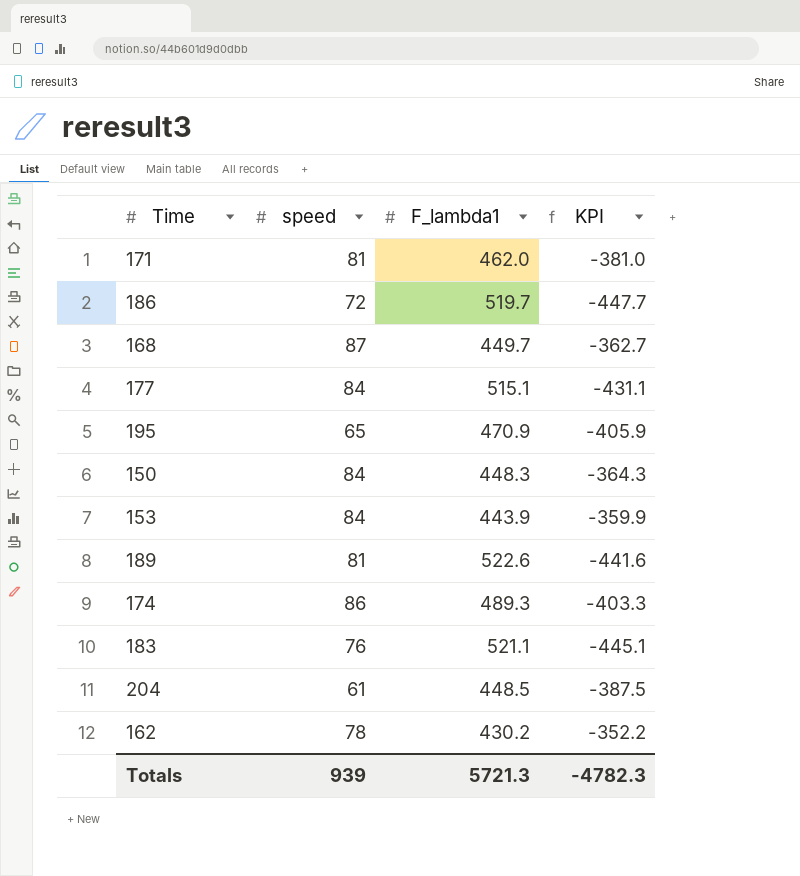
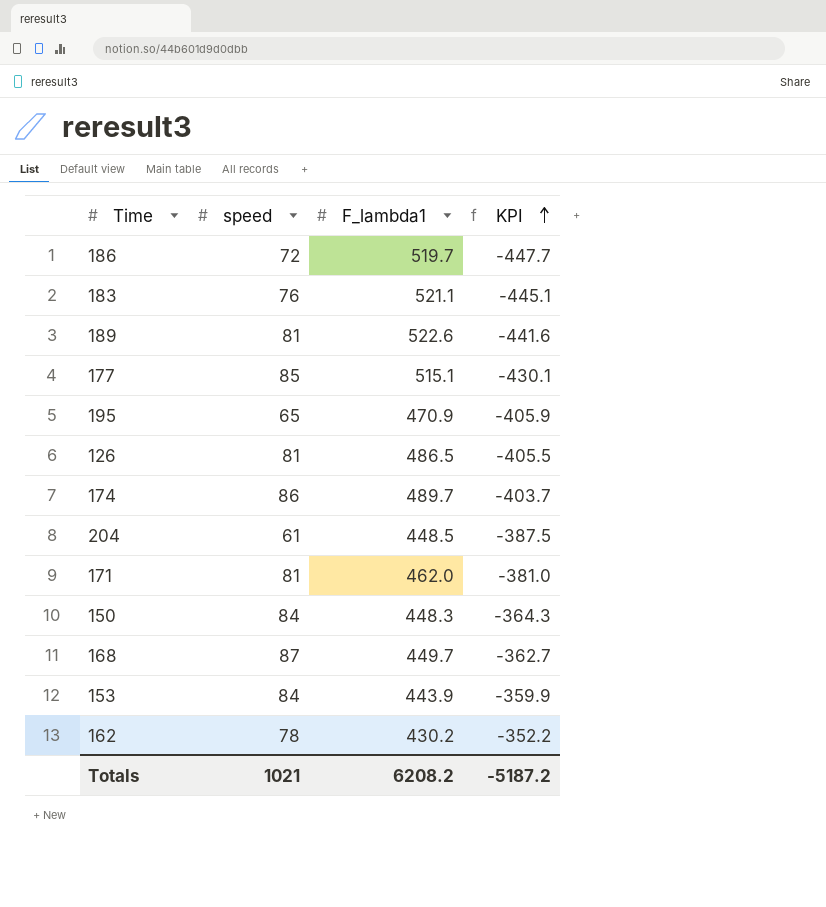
row order: none -> KPI ascending
177 | speed: 84 -> 85
177 | KPI: -431.1 -> -430.1
row 126: none -> 81 | 486.5 | -405.5
174 | F_lambda1: 489.3 -> 489.7
174 | KPI: -403.3 -> -403.7
Totals | speed: 939 -> 1021
Totals | F_lambda1: 5721.3 -> 6208.2
Totals | KPI: -4782.3 -> -5187.2

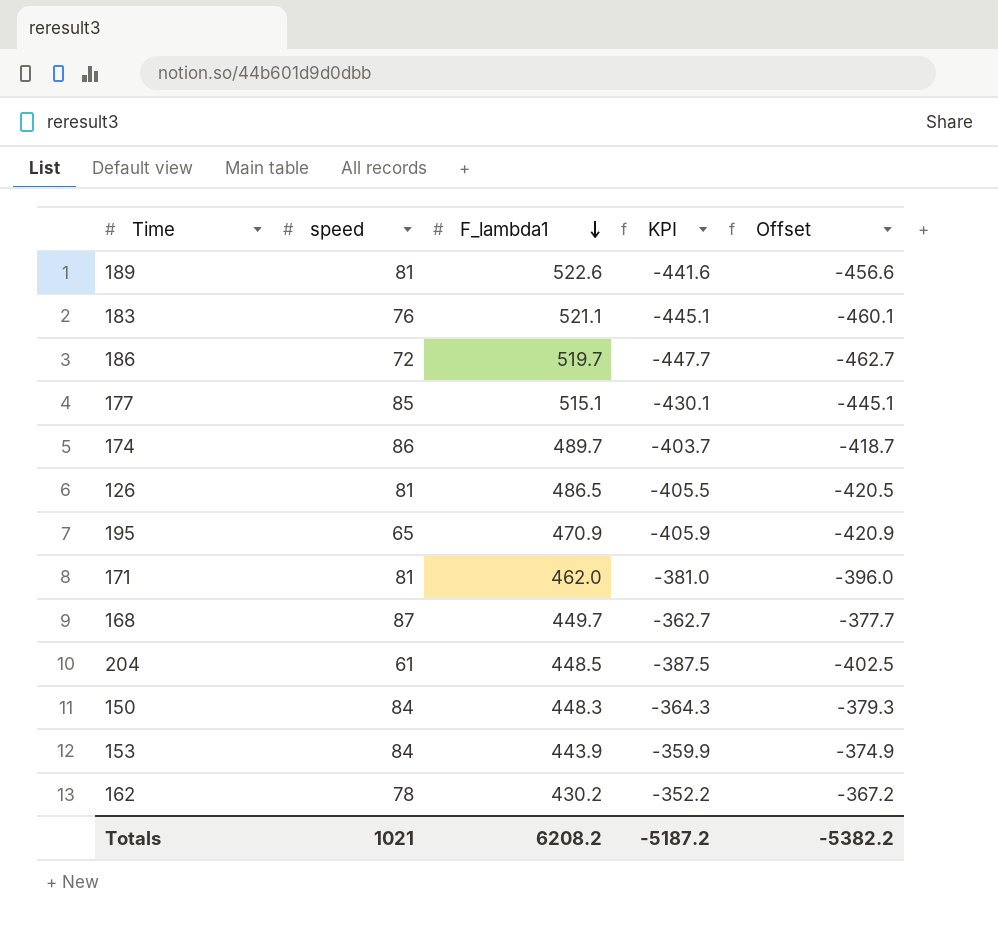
row order: KPI ascending -> F_lambda1 descending
column Offset | formula: none -> [KPI] - 15

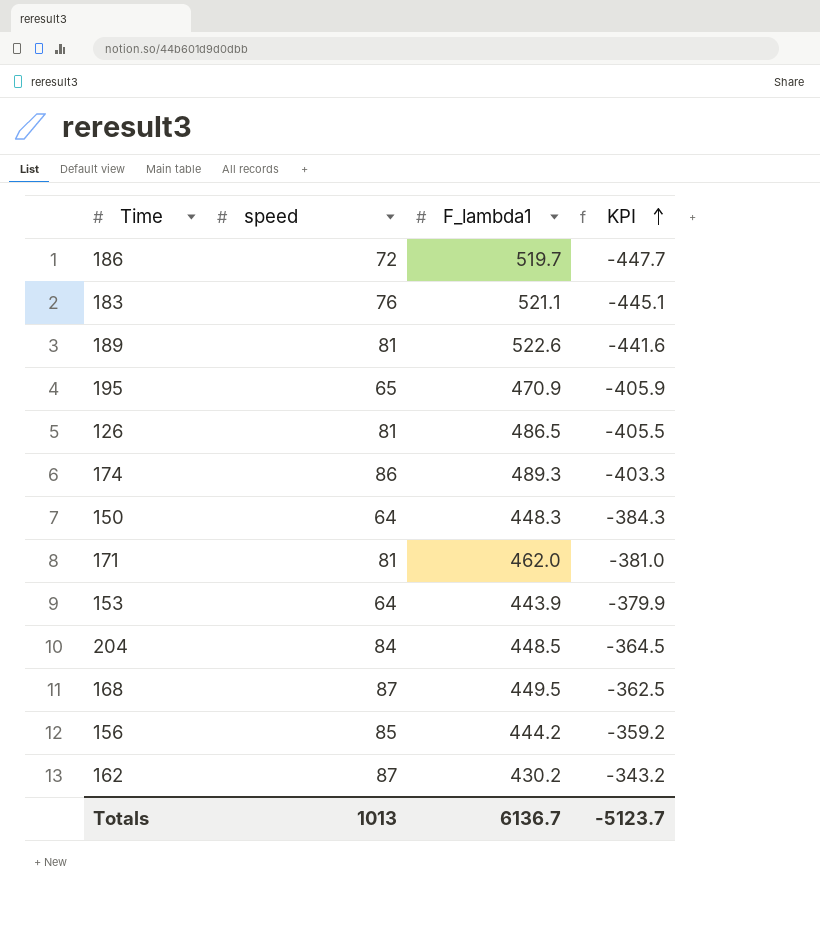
row order: F_lambda1 descending -> KPI ascending
column Offset | formula: [KPI] - 15 -> none
row 177: 85 | 515.1 | -430.1 | -445.1 -> none
174 | F_lambda1: 489.7 -> 489.3
174 | KPI: -403.7 -> -403.3
150 | speed: 84 -> 64
150 | KPI: -364.3 -> -384.3
153 | speed: 84 -> 64
153 | KPI: -359.9 -> -379.9
204 | speed: 61 -> 84
204 | KPI: -387.5 -> -364.5
168 | F_lambda1: 449.7 -> 449.5
168 | KPI: -362.7 -> -362.5
row 156: none -> 85 | 444.2 | -359.2
162 | speed: 78 -> 87
162 | KPI: -352.2 -> -343.2
Totals | speed: 1021 -> 1013
Totals | F_lambda1: 6208.2 -> 6136.7
Totals | KPI: -5187.2 -> -5123.7

